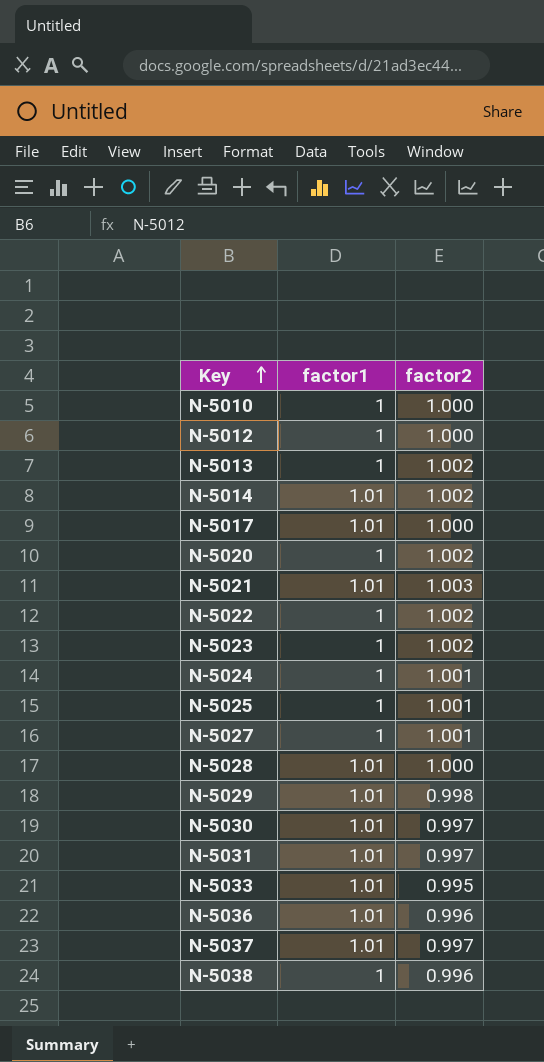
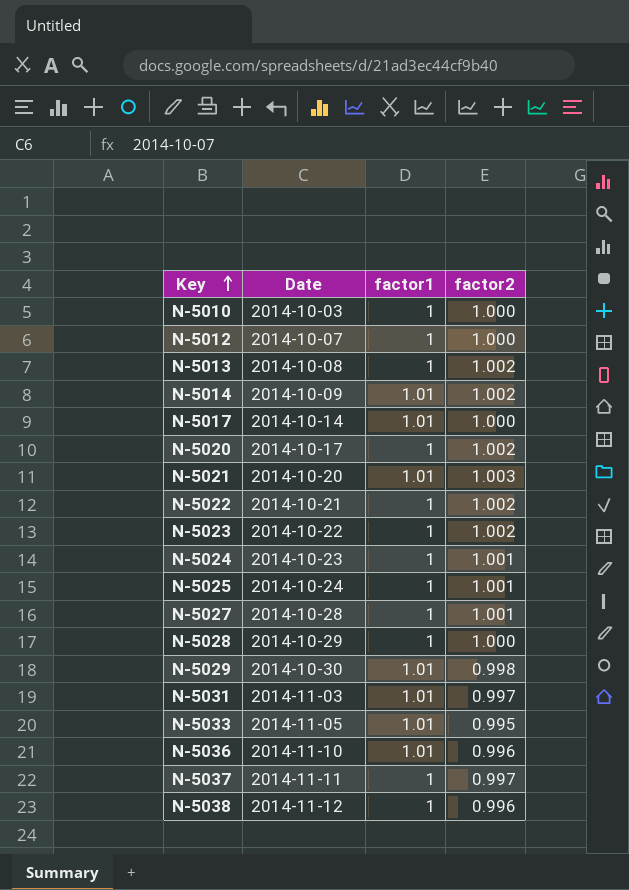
column Date | position: none -> 2
row N-5030: 1.01 | 0.997 -> none
N-5028 | factor1: 1.01 -> 1
N-5037 | factor1: 1.01 -> 1

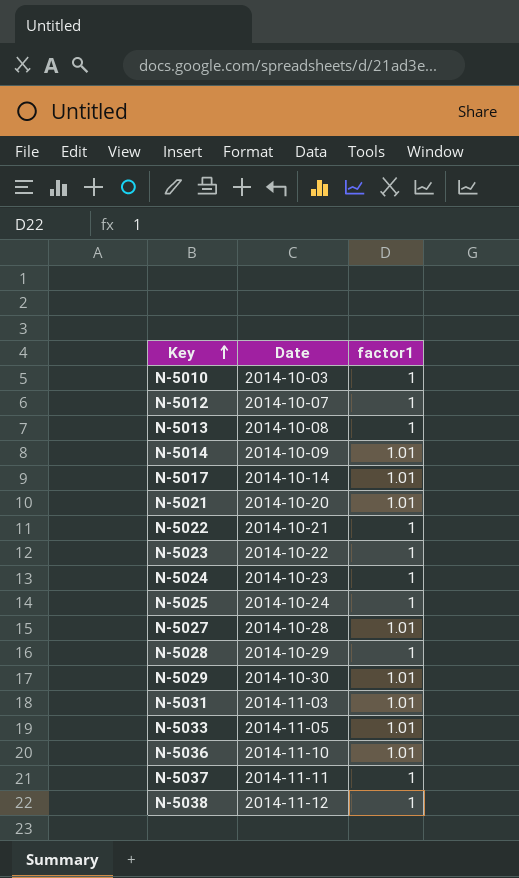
column factor2 | position: 4 -> none
row N-5020: 2014-10-17 | 1 | 1.002 -> none
N-5027 | factor1: 1 -> 1.01

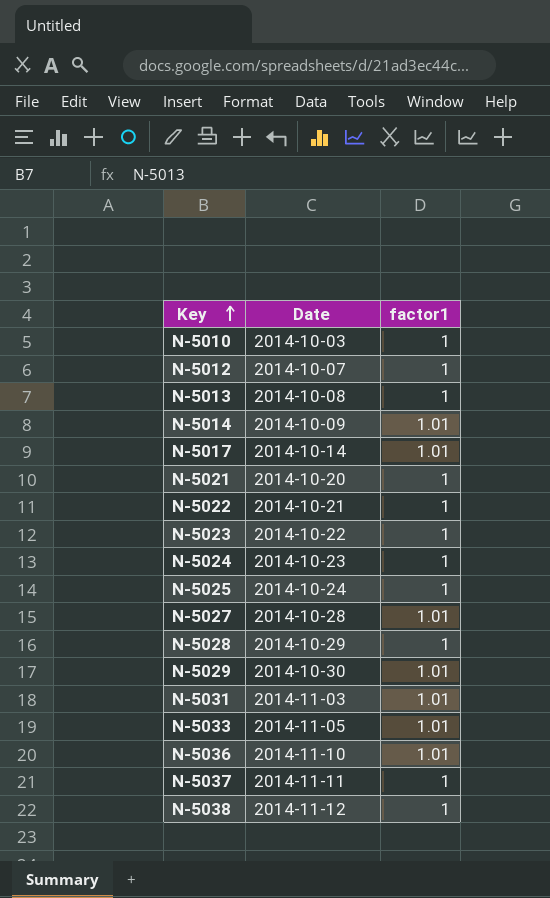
N-5021 | factor1: 1.01 -> 1

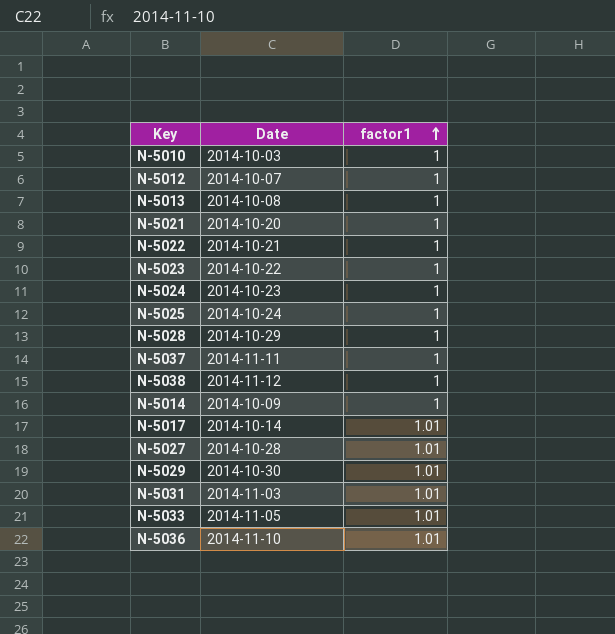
row order: Key ascending -> factor1 ascending
N-5014 | factor1: 1.01 -> 1

